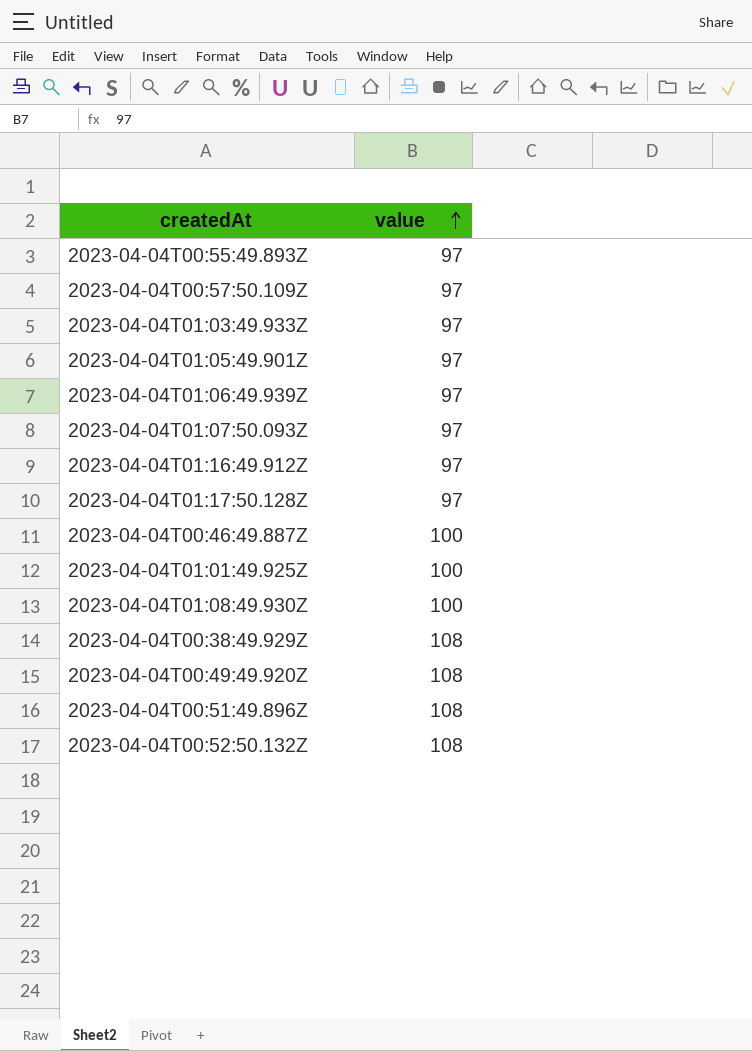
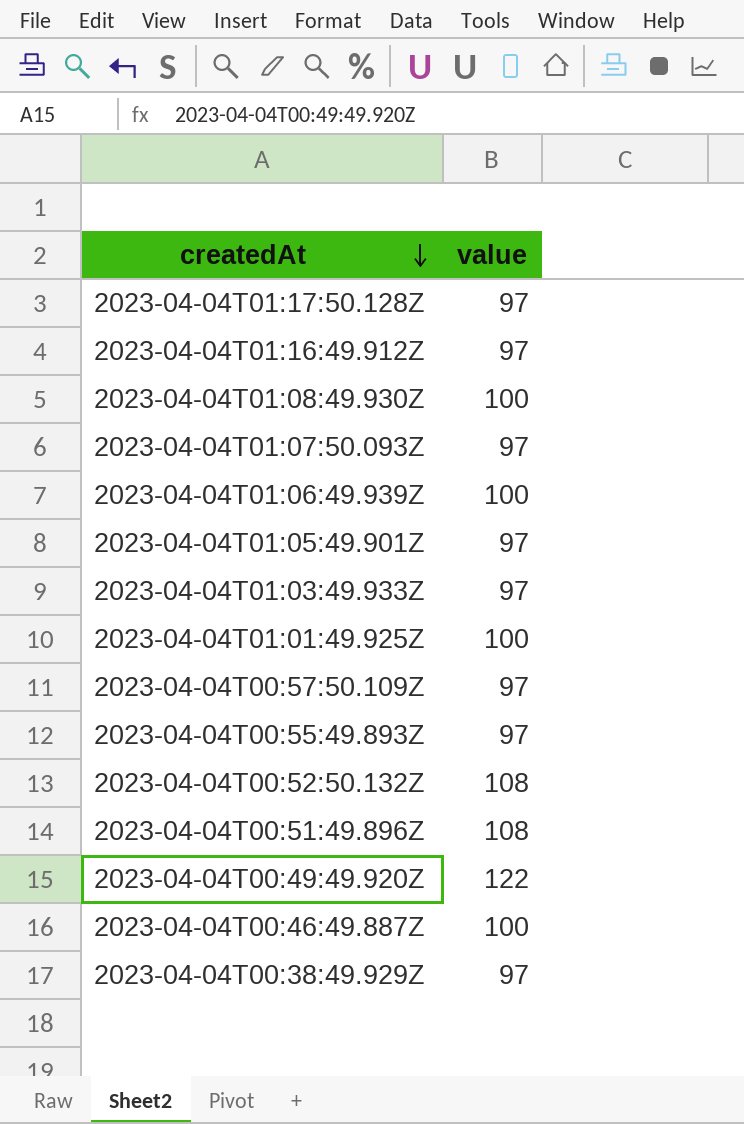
row order: value ascending -> createdAt descending
2023-04-04T01:06:49.939Z | value: 97 -> 100
2023-04-04T00:49:49.920Z | value: 108 -> 122
2023-04-04T00:38:49.929Z | value: 108 -> 97

